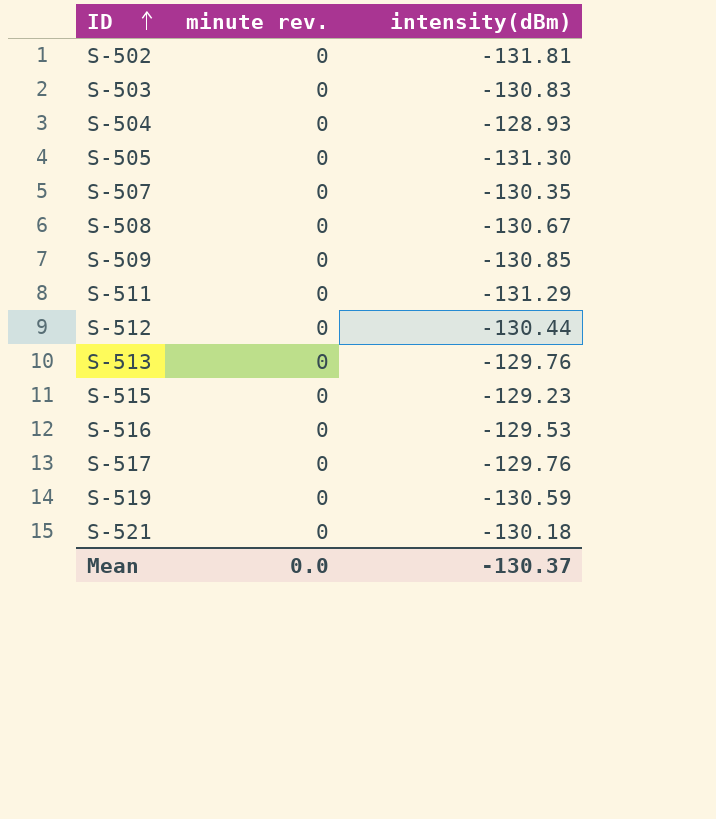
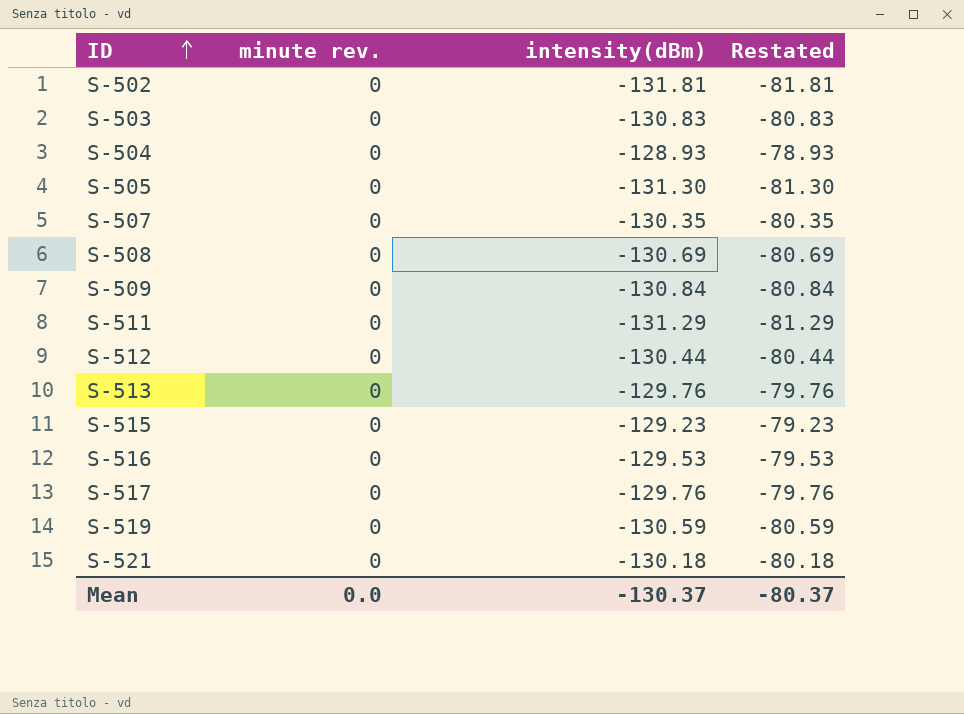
column Restated | formula: none -> [intensity(dBm)] + 50
S-508 | intensity(dBm): -130.67 -> -130.69
S-509 | intensity(dBm): -130.85 -> -130.84

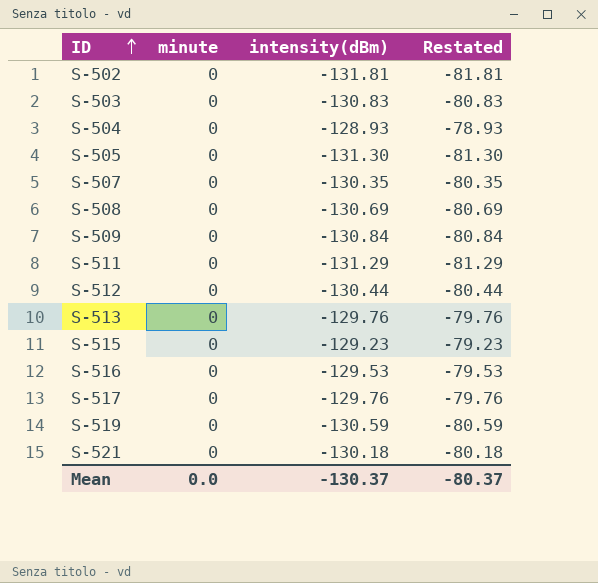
column name: minute rev. -> minute

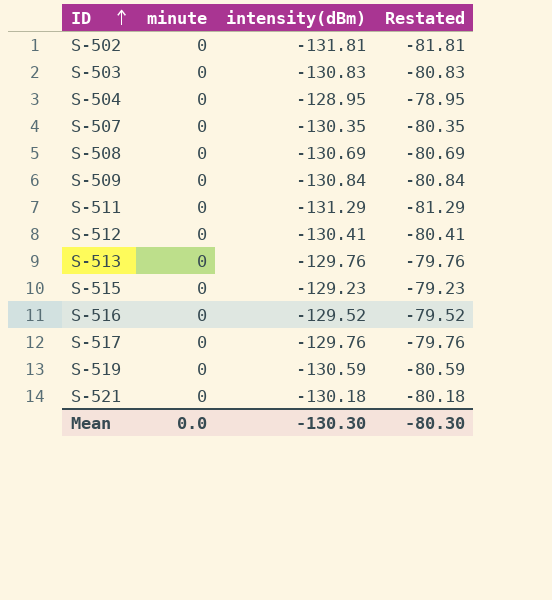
row S-505: 0 | -131.30 | -81.30 -> none
S-504 | intensity(dBm): -128.93 -> -128.95
S-504 | Restated: -78.93 -> -78.95
S-512 | intensity(dBm): -130.44 -> -130.41
S-512 | Restated: -80.44 -> -80.41
S-516 | intensity(dBm): -129.53 -> -129.52
S-516 | Restated: -79.53 -> -79.52
Mean | intensity(dBm): -130.37 -> -130.30
Mean | Restated: -80.37 -> -80.30

